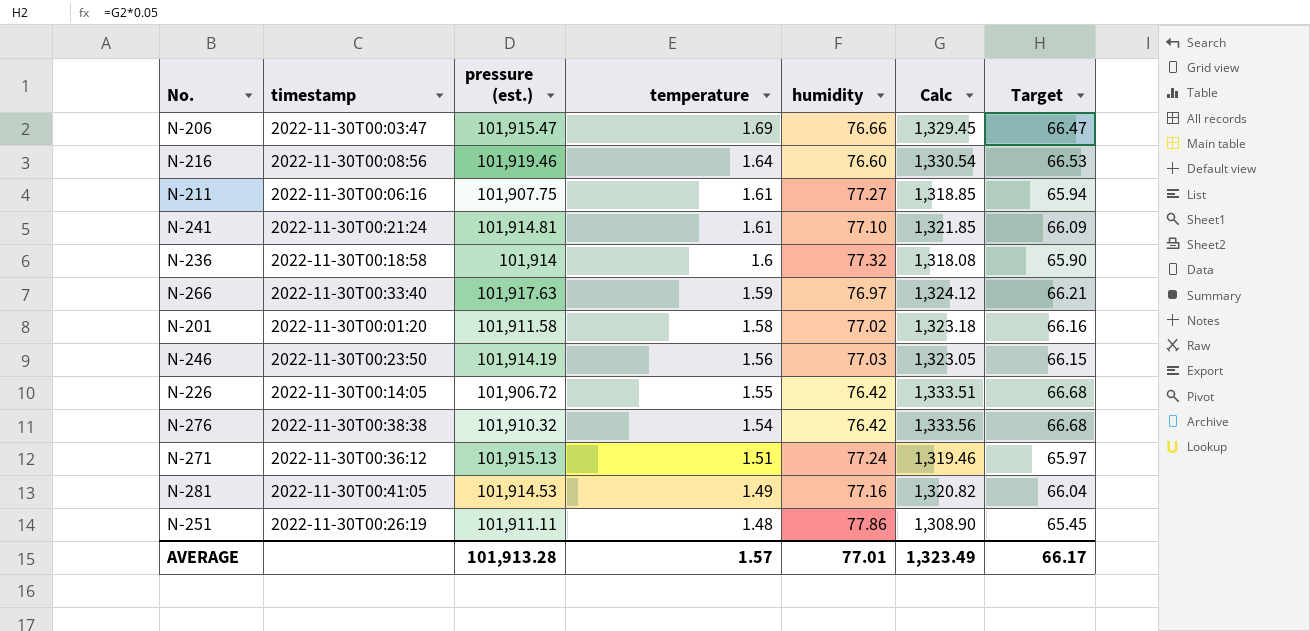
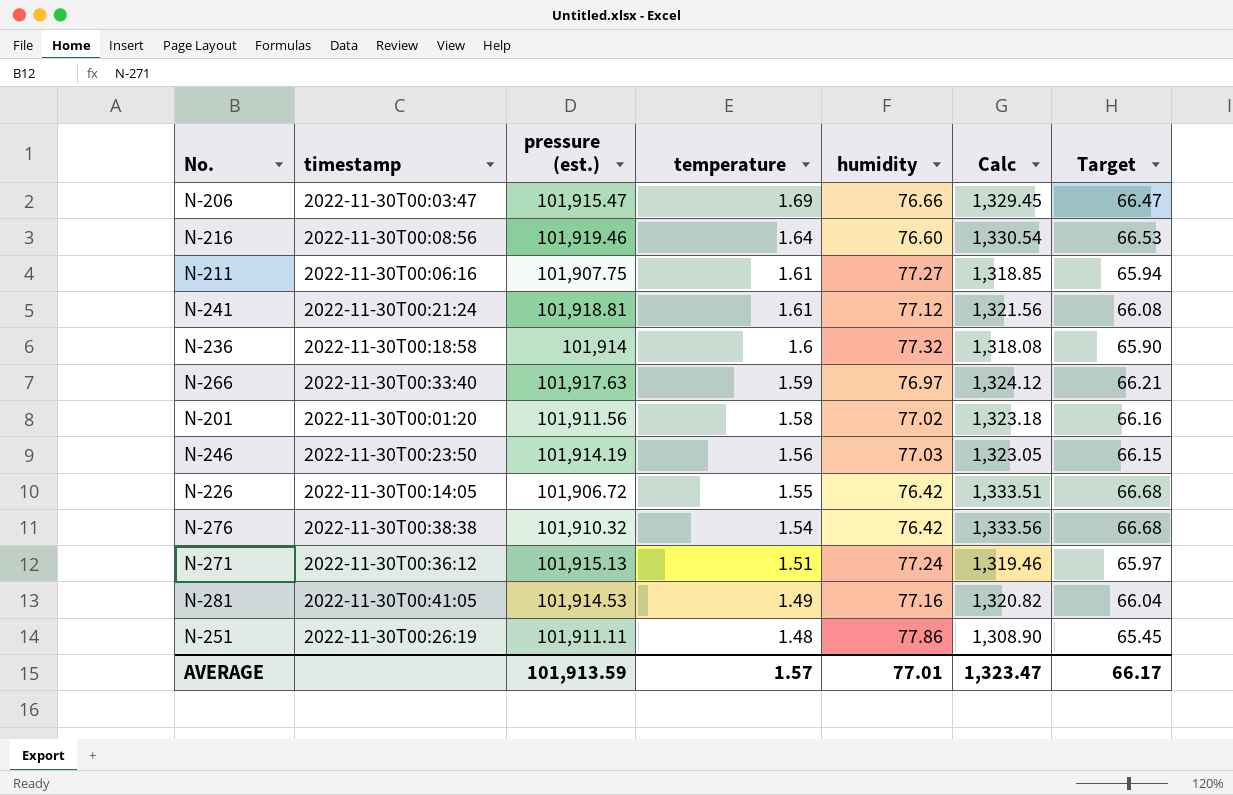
N-241 | pressure (est.): 101,914.81 -> 101,918.81
N-241 | humidity: 77.10 -> 77.12
N-241 | Calc: 1,321.85 -> 1,321.56
N-241 | Target: 66.09 -> 66.08
N-201 | pressure (est.): 101,911.58 -> 101,911.56
AVERAGE | pressure (est.): 101,913.28 -> 101,913.59
AVERAGE | Calc: 1,323.49 -> 1,323.47

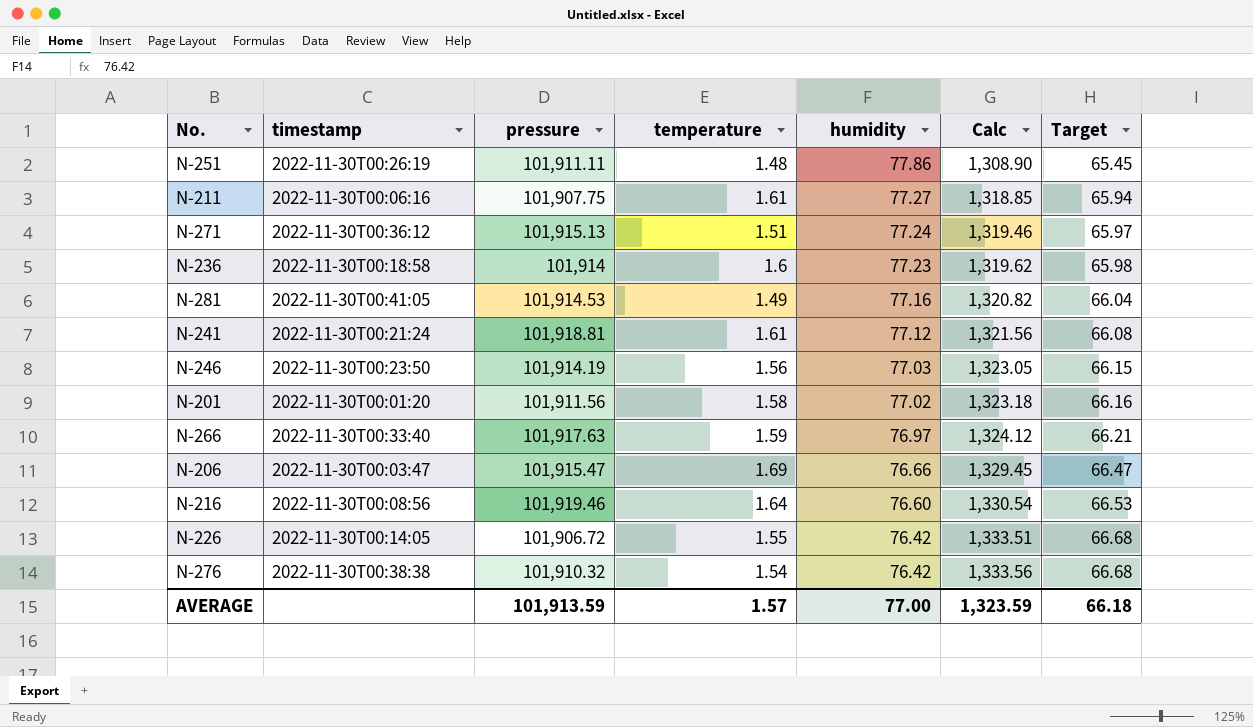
row order: temperature descending -> humidity descending
column name: pressure (est.) -> pressure
N-236 | humidity: 77.32 -> 77.23
N-236 | Calc: 1,318.08 -> 1,319.62
N-236 | Target: 65.90 -> 65.98
AVERAGE | humidity: 77.01 -> 77.00
AVERAGE | Calc: 1,323.47 -> 1,323.59
AVERAGE | Target: 66.17 -> 66.18

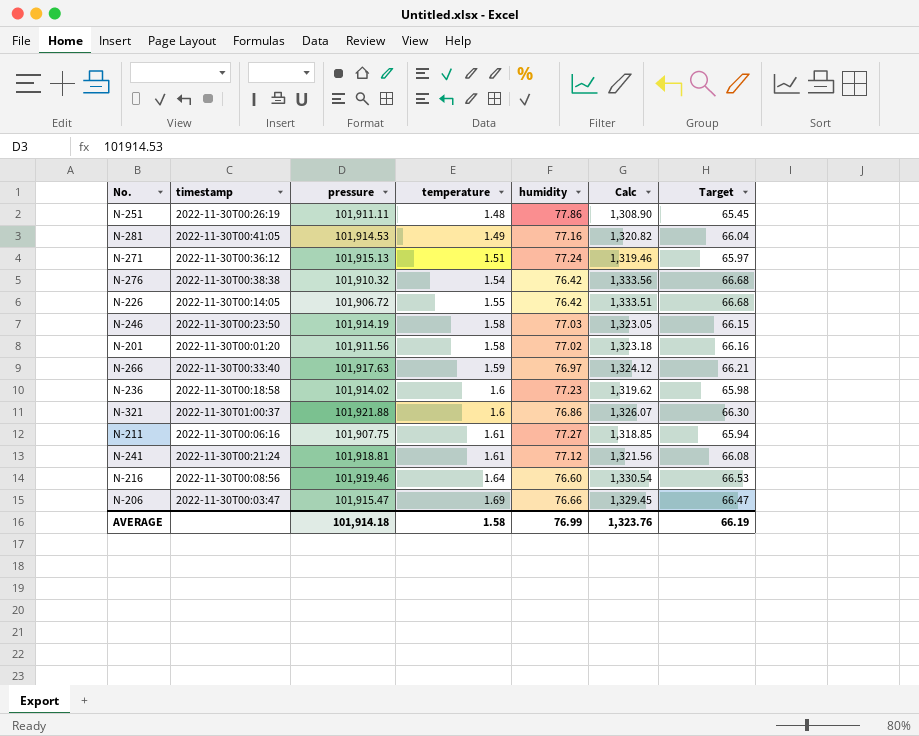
row order: humidity descending -> temperature ascending
N-246 | temperature: 1.56 -> 1.58
N-236 | pressure: 101,914 -> 101,914.02
row N-321: none -> 2022-11-30T01:00:37 | 101,921.88 | 1.6 | 76.86 | 1,326.07 | 66.30
AVERAGE | pressure: 101,913.59 -> 101,914.18
AVERAGE | temperature: 1.57 -> 1.58
AVERAGE | humidity: 77.00 -> 76.99
AVERAGE | Calc: 1,323.59 -> 1,323.76
AVERAGE | Target: 66.18 -> 66.19

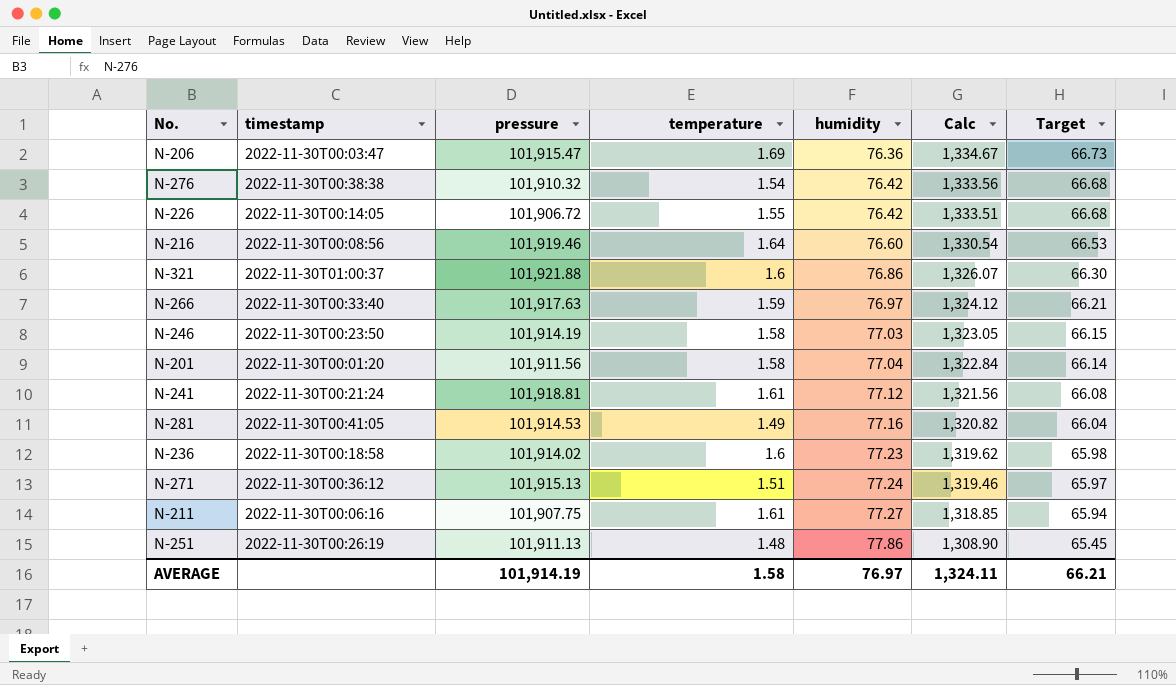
row order: temperature ascending -> humidity ascending
N-206 | humidity: 76.66 -> 76.36
N-206 | Calc: 1,329.45 -> 1,334.67
N-206 | Target: 66.47 -> 66.73
N-201 | humidity: 77.02 -> 77.04
N-201 | Calc: 1,323.18 -> 1,322.84
N-201 | Target: 66.16 -> 66.14
N-251 | pressure: 101,911.11 -> 101,911.13
AVERAGE | pressure: 101,914.18 -> 101,914.19
AVERAGE | humidity: 76.99 -> 76.97
AVERAGE | Calc: 1,323.76 -> 1,324.11
AVERAGE | Target: 66.19 -> 66.21

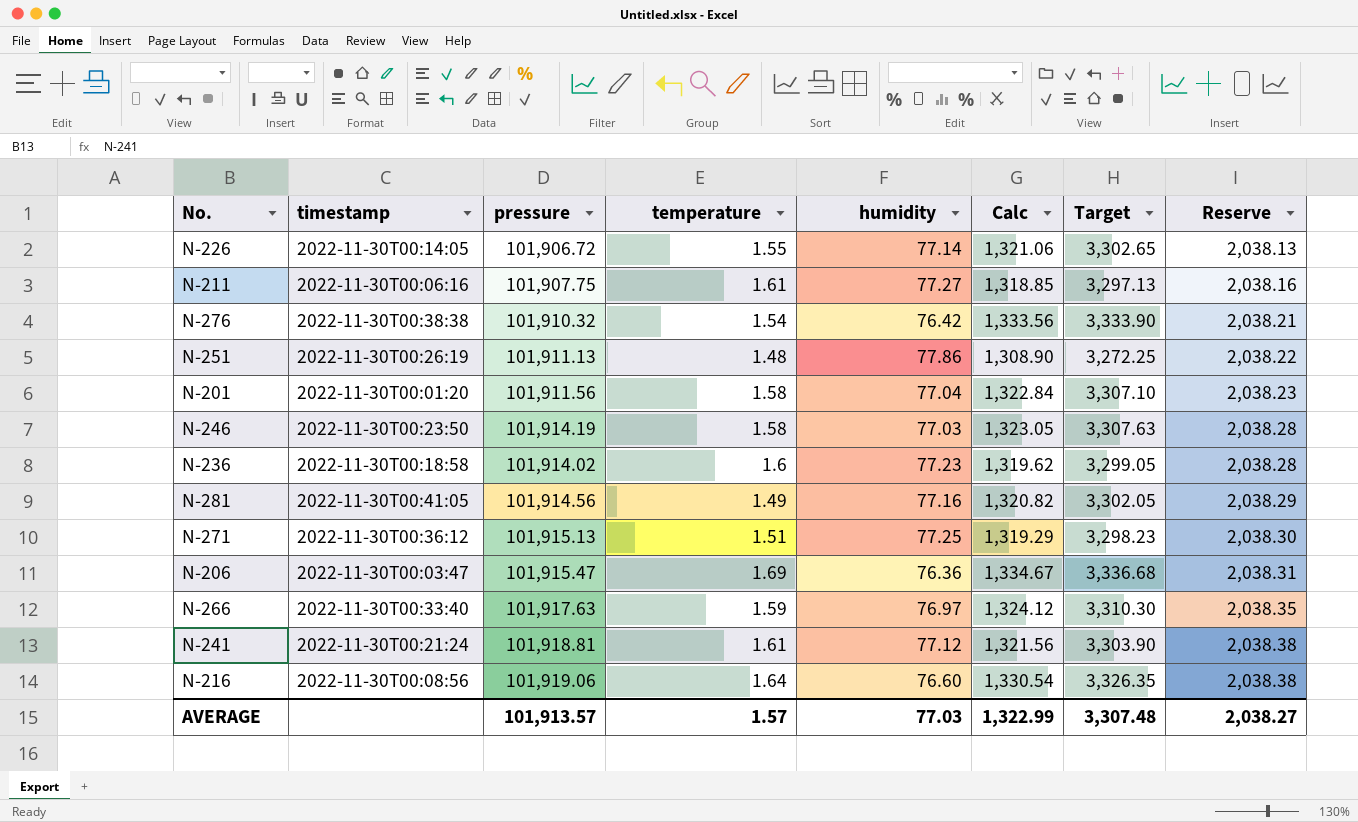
row order: humidity ascending -> Reserve ascending
column Target | formula: [Calc] * 0.05 -> [Calc] * 2.5
column Reserve | formula: none -> [pressure] * 0.02
row N-321: 2022-11-30T01:00:37 | 101,921.88 | 1.6 | 76.86 | 1,326.07 | 66.30 -> none
N-226 | humidity: 76.42 -> 77.14
N-226 | Calc: 1,333.51 -> 1,321.06
N-281 | pressure: 101,914.53 -> 101,914.56
N-271 | humidity: 77.24 -> 77.25
N-271 | Calc: 1,319.46 -> 1,319.29
N-216 | pressure: 101,919.46 -> 101,919.06
AVERAGE | pressure: 101,914.19 -> 101,913.57
AVERAGE | temperature: 1.58 -> 1.57
AVERAGE | humidity: 76.97 -> 77.03
AVERAGE | Calc: 1,324.11 -> 1,322.99
AVERAGE | Target: 66.21 -> 3,307.48

